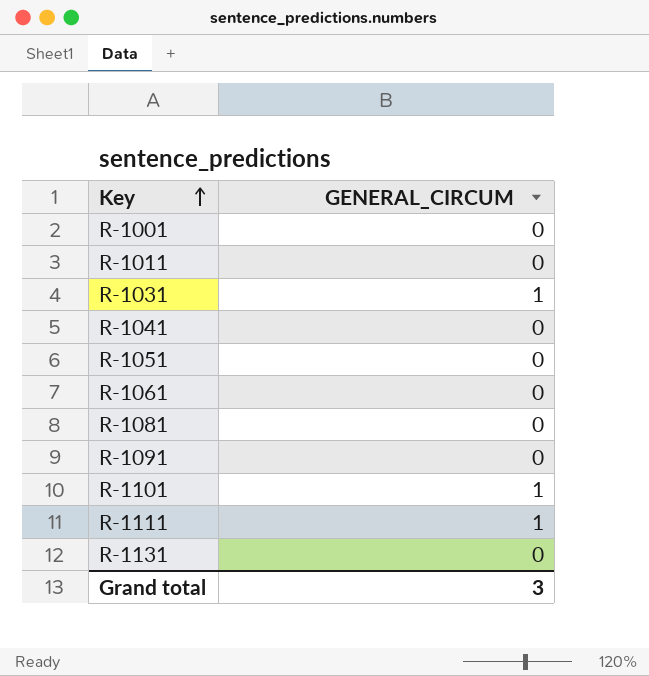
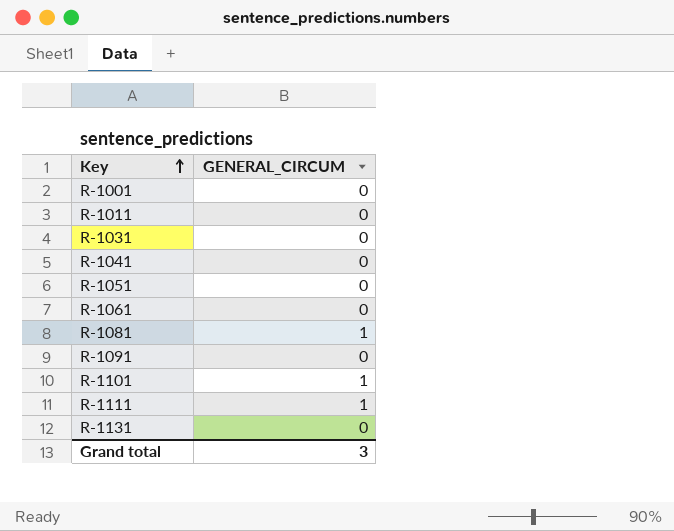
R-1031 | GENERAL_CIRCUM: 1 -> 0
R-1081 | GENERAL_CIRCUM: 0 -> 1

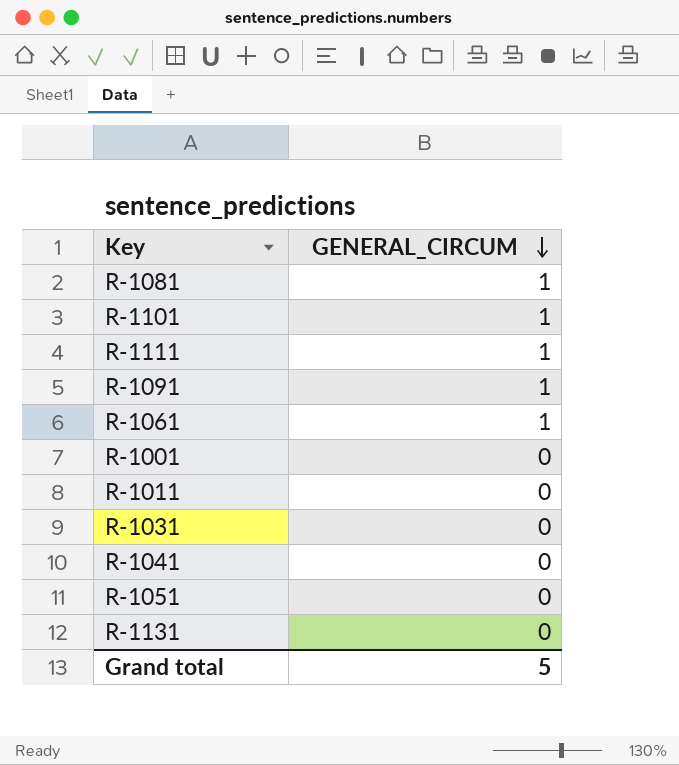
row order: Key ascending -> GENERAL_CIRCUM descending
R-1091 | GENERAL_CIRCUM: 0 -> 1
R-1061 | GENERAL_CIRCUM: 0 -> 1
Grand total | GENERAL_CIRCUM: 3 -> 5

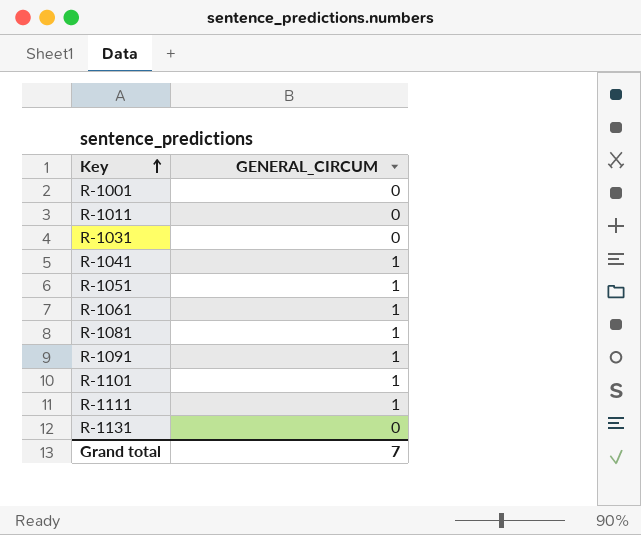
row order: GENERAL_CIRCUM descending -> Key ascending
R-1041 | GENERAL_CIRCUM: 0 -> 1
R-1051 | GENERAL_CIRCUM: 0 -> 1
Grand total | GENERAL_CIRCUM: 5 -> 7

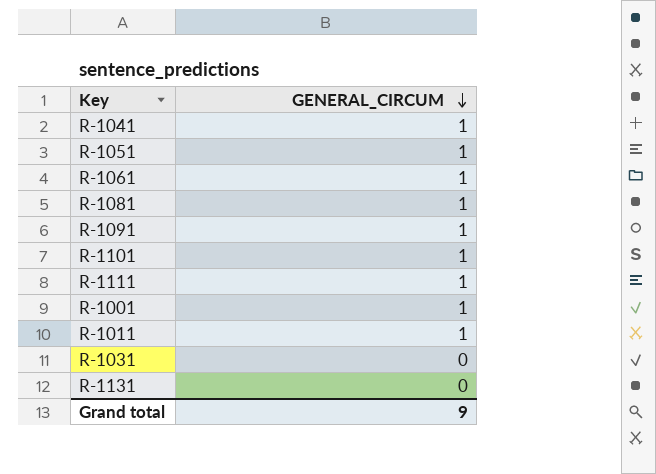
row order: Key ascending -> GENERAL_CIRCUM descending
R-1001 | GENERAL_CIRCUM: 0 -> 1
R-1011 | GENERAL_CIRCUM: 0 -> 1
Grand total | GENERAL_CIRCUM: 7 -> 9

